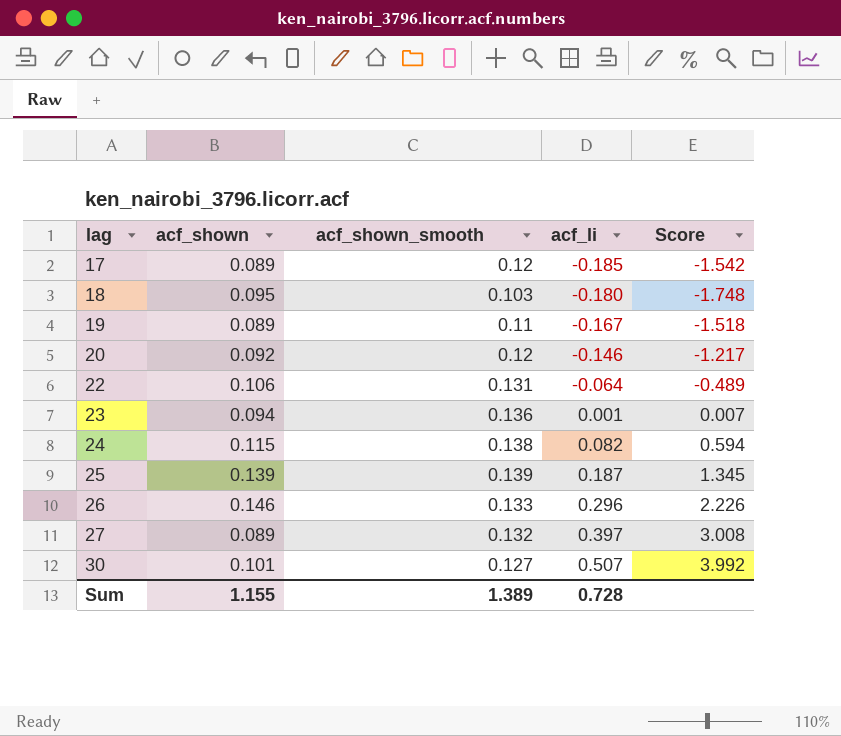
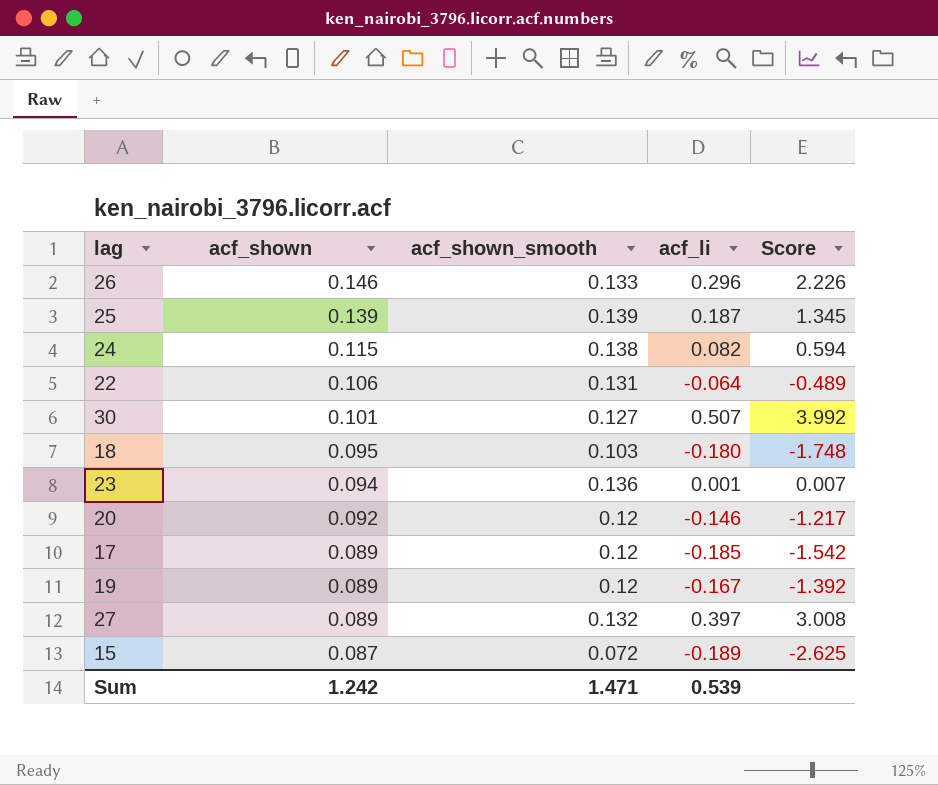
row order: lag ascending -> acf_shown descending
19 | acf_shown_smooth: 0.11 -> 0.12
19 | Score: -1.518 -> -1.392
row 15: none -> 0.087 | 0.072 | -0.189 | -2.625
Sum | acf_shown: 1.155 -> 1.242
Sum | acf_shown_smooth: 1.389 -> 1.471
Sum | acf_li: 0.728 -> 0.539

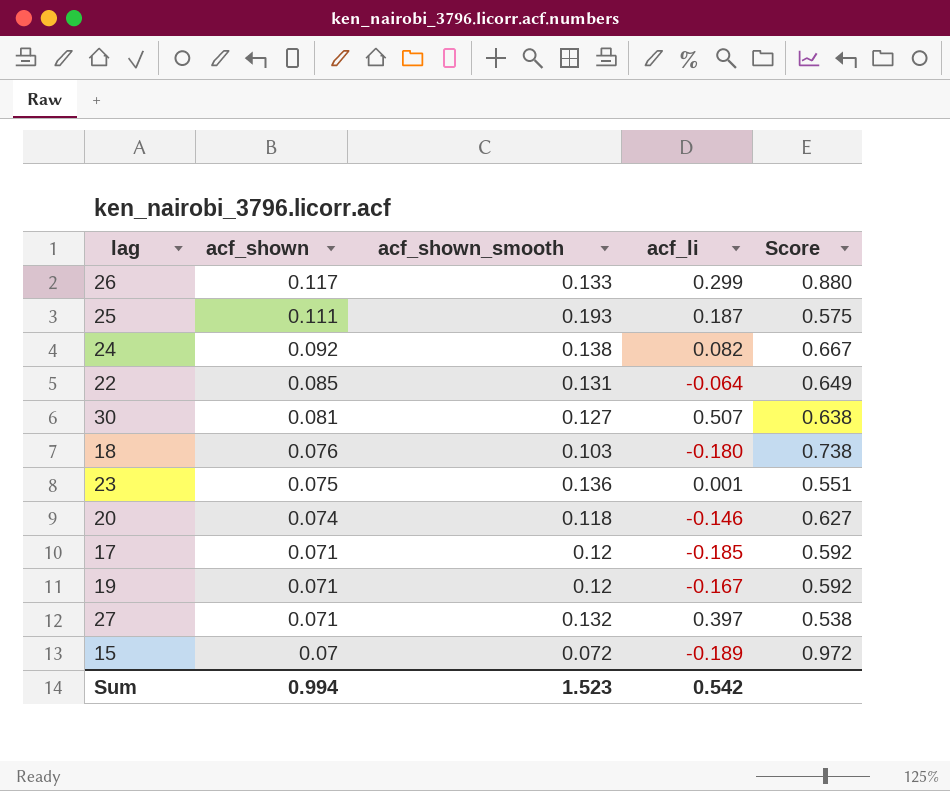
column Score | formula: [acf_li] / [acf_shown_smooth] -> [acf_shown] / [acf_shown_smooth]
26 | acf_shown: 0.146 -> 0.117
26 | acf_li: 0.296 -> 0.299
25 | acf_shown: 0.139 -> 0.111
25 | acf_shown_smooth: 0.139 -> 0.193
24 | acf_shown: 0.115 -> 0.092
22 | acf_shown: 0.106 -> 0.085
30 | acf_shown: 0.101 -> 0.081
18 | acf_shown: 0.095 -> 0.076
23 | acf_shown: 0.094 -> 0.075
20 | acf_shown: 0.092 -> 0.074
20 | acf_shown_smooth: 0.12 -> 0.118
17 | acf_shown: 0.089 -> 0.071
19 | acf_shown: 0.089 -> 0.071
27 | acf_shown: 0.089 -> 0.071
15 | acf_shown: 0.087 -> 0.07
Sum | acf_shown: 1.242 -> 0.994
Sum | acf_shown_smooth: 1.471 -> 1.523
Sum | acf_li: 0.539 -> 0.542

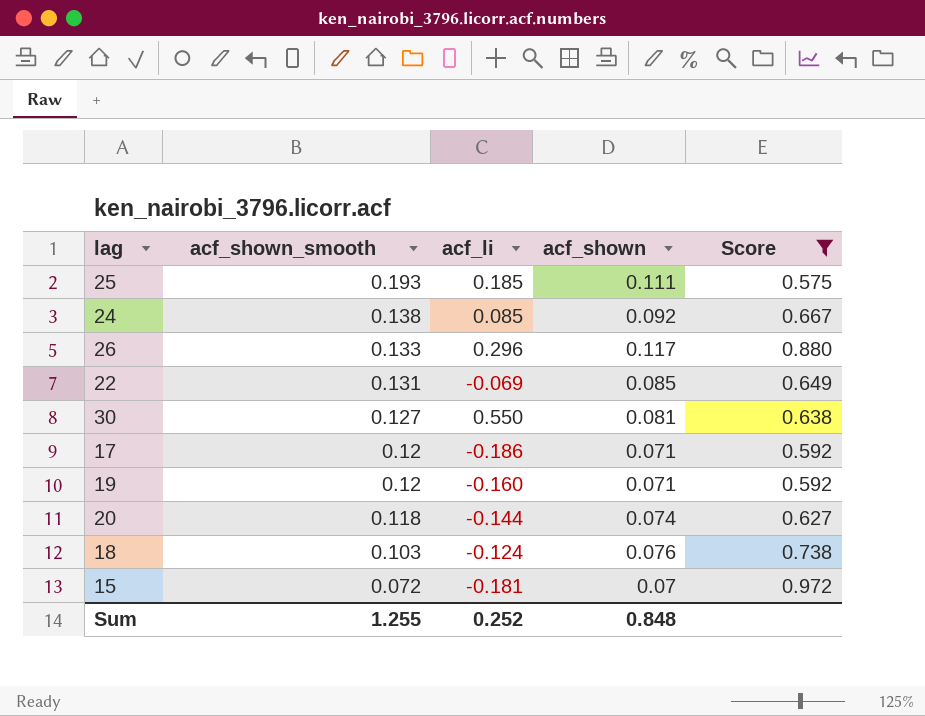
filter: none -> Score >= 0.575
row order: acf_shown descending -> acf_shown_smooth descending
column acf_shown | position: 2 -> 4
25 | acf_li: 0.187 -> 0.185
24 | acf_li: 0.082 -> 0.085
26 | acf_li: 0.299 -> 0.296
22 | acf_li: -0.064 -> -0.069
30 | acf_li: 0.507 -> 0.550
17 | acf_li: -0.185 -> -0.186
19 | acf_li: -0.167 -> -0.160
20 | acf_li: -0.146 -> -0.144
18 | acf_li: -0.180 -> -0.124
15 | acf_li: -0.189 -> -0.181
Sum | acf_shown_smooth: 1.523 -> 1.255
Sum | acf_li: 0.542 -> 0.252
Sum | acf_shown: 0.994 -> 0.848

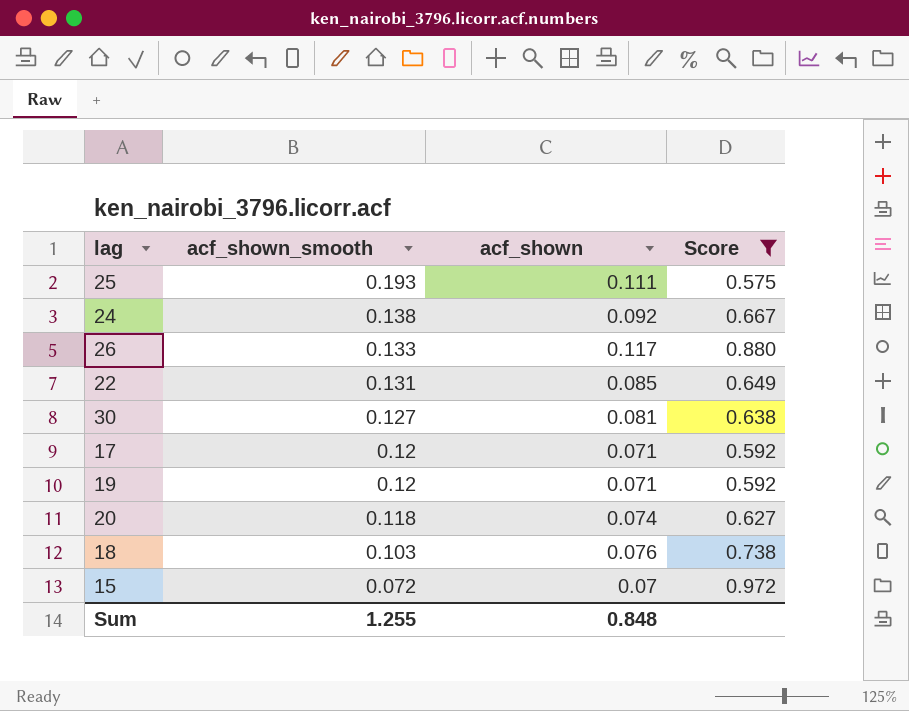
column acf_li | position: 3 -> none

